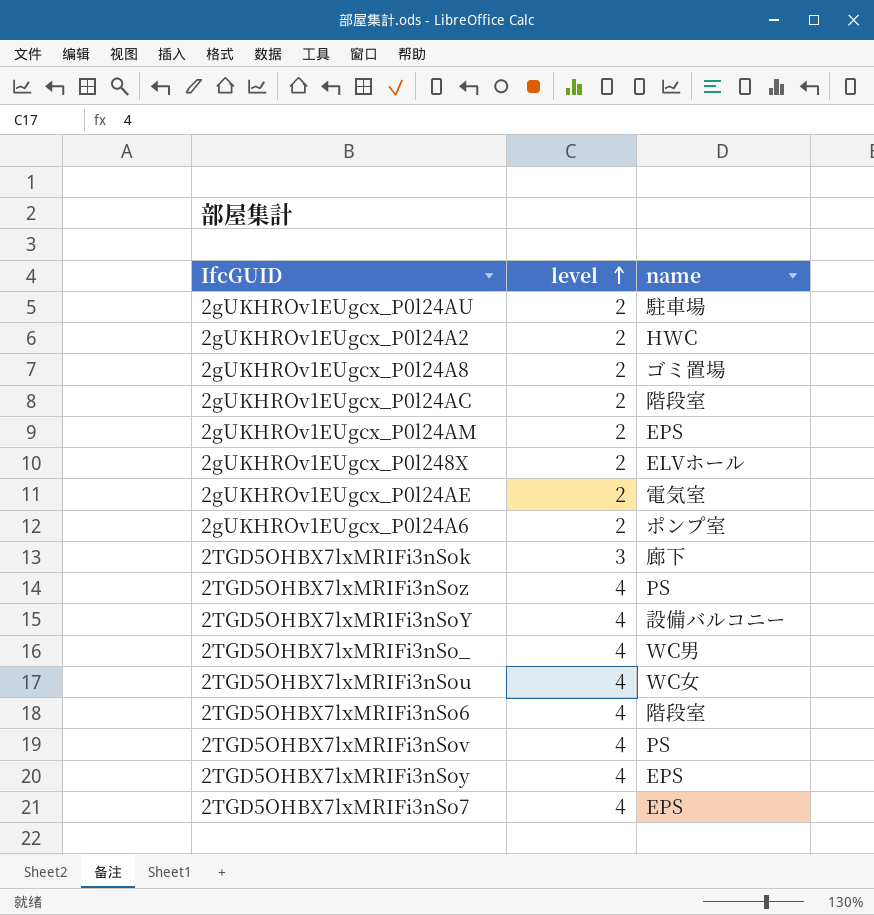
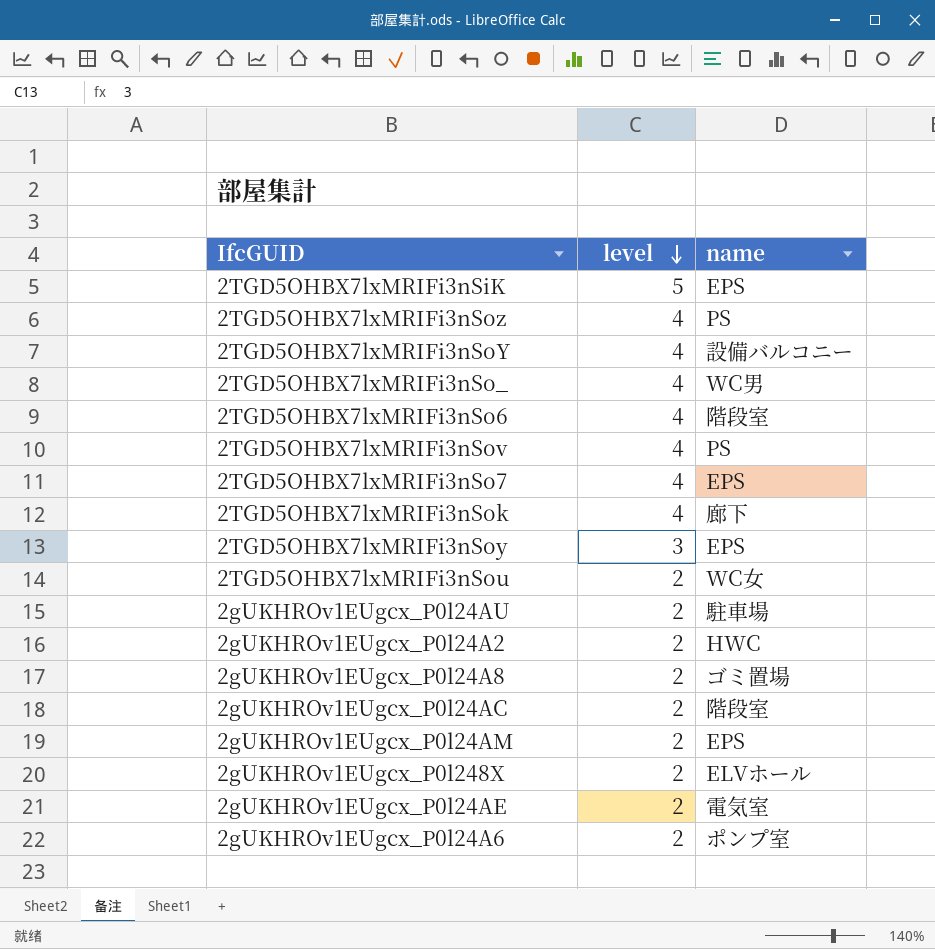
row order: level ascending -> level descending
row 2TGD5OHBX7lxMRIFi3nSiK: none -> 5 | EPS
2TGD5OHBX7lxMRIFi3nSok | level: 3 -> 4
2TGD5OHBX7lxMRIFi3nSoy | level: 4 -> 3
2TGD5OHBX7lxMRIFi3nSou | level: 4 -> 2

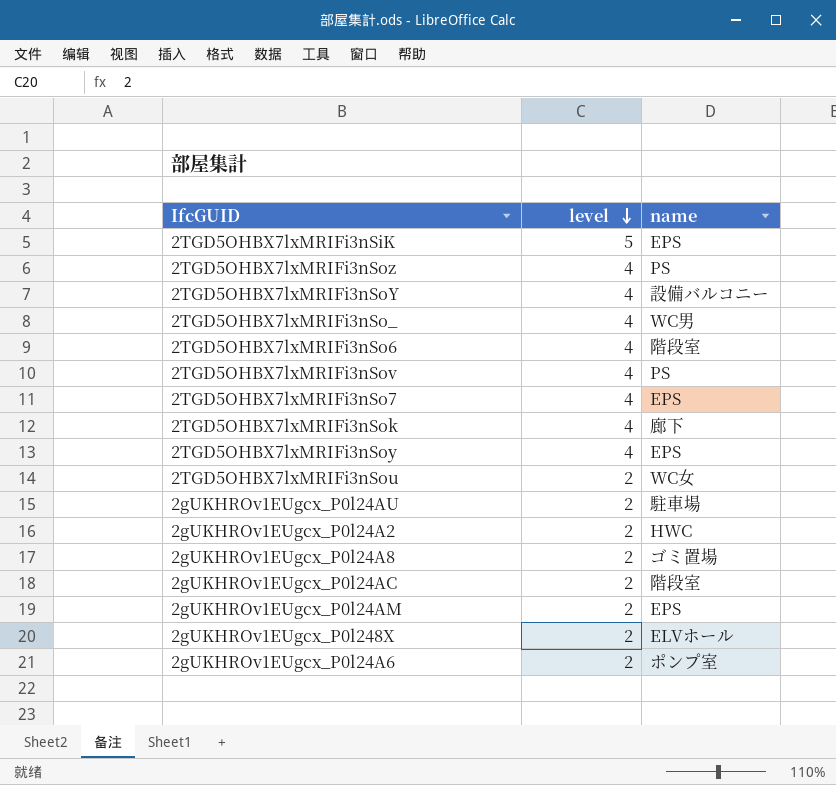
row 2gUKHROv1EUgcx_P0l24AE: 2 | 電気室 -> none
2TGD5OHBX7lxMRIFi3nSoy | level: 3 -> 4

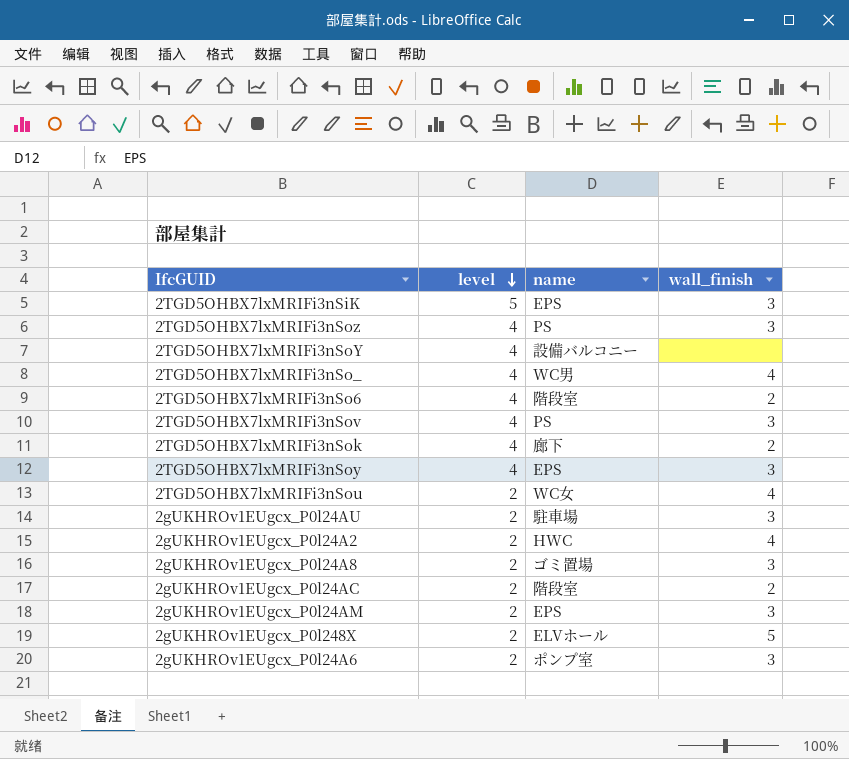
column wall_finish | position: none -> 4
row 2TGD5OHBX7lxMRIFi3nSo7: 4 | EPS -> none

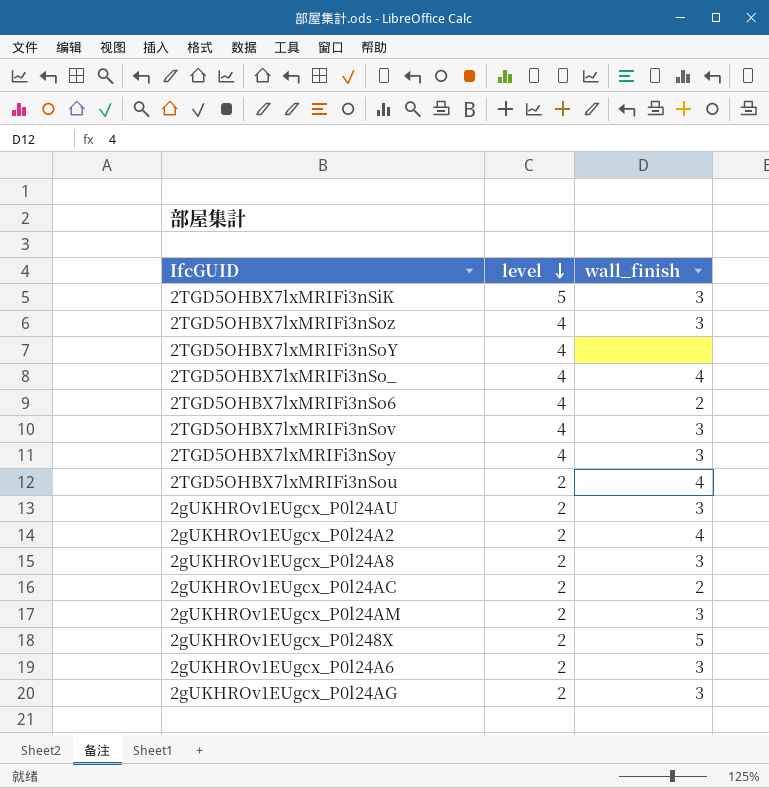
column name | position: 3 -> none
row 2TGD5OHBX7lxMRIFi3nSok: 4 | 廊下 | 2 -> none
row 2gUKHROv1EUgcx_P0l24AG: none -> 2 | 3

